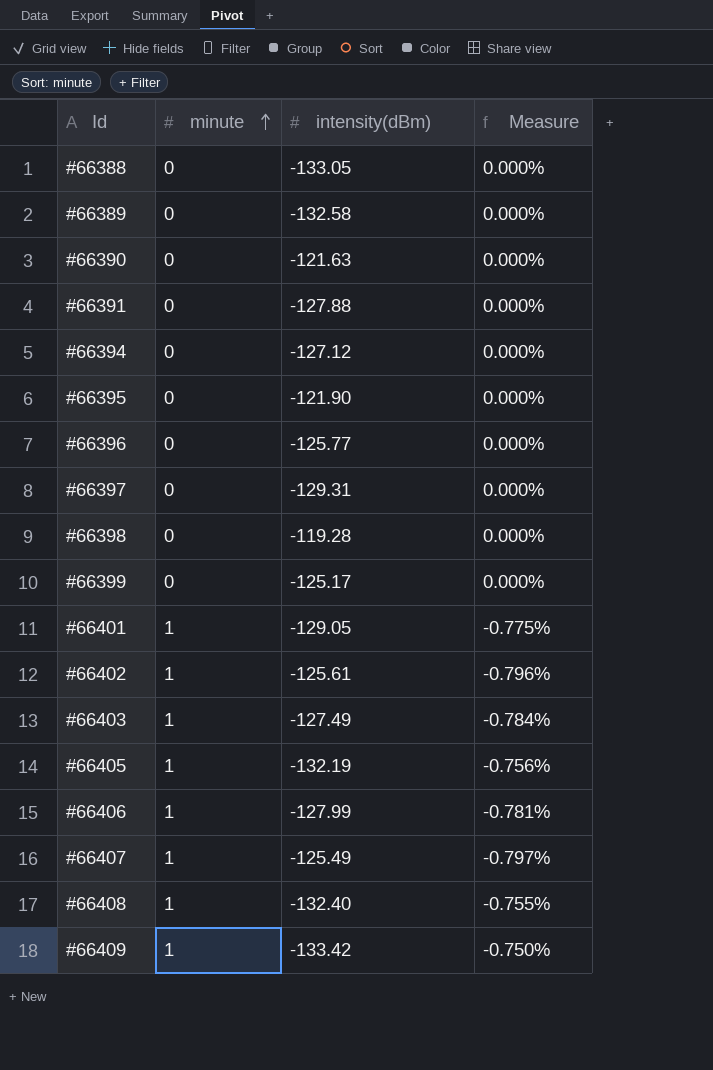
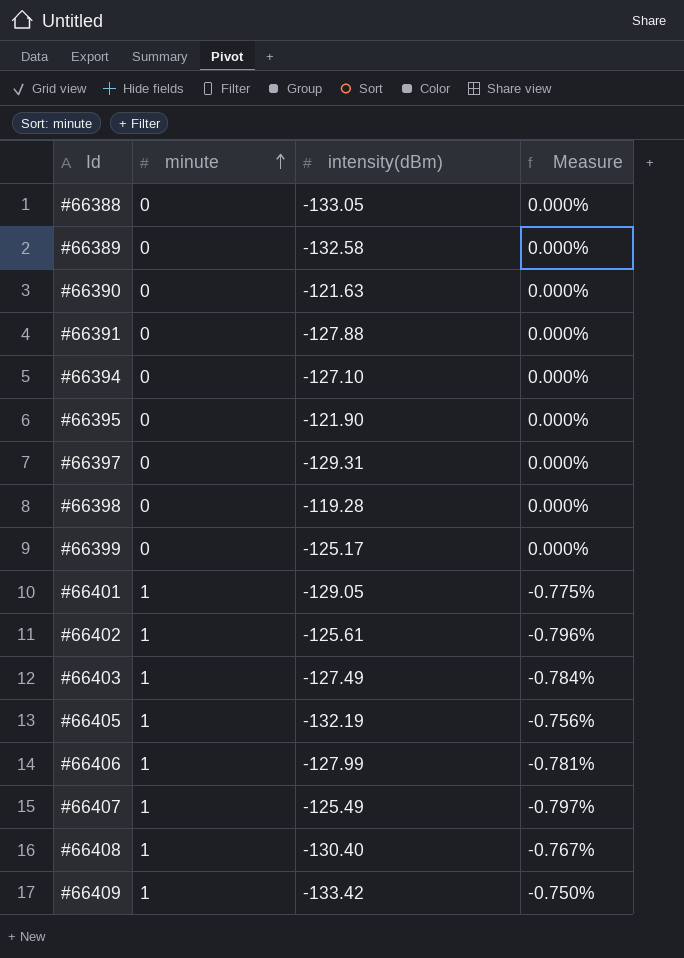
row #66396: 0 | -125.77 | 0.000% -> none
#66394 | intensity(dBm): -127.12 -> -127.10
#66408 | intensity(dBm): -132.40 -> -130.40
#66408 | Measure: -0.755% -> -0.767%

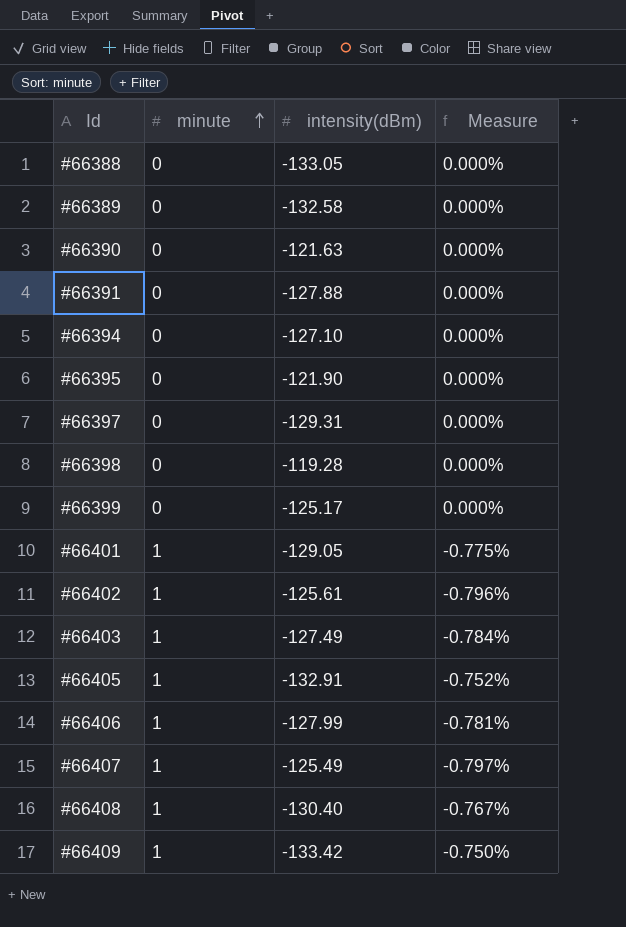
#66405 | intensity(dBm): -132.19 -> -132.91
#66405 | Measure: -0.756% -> -0.752%

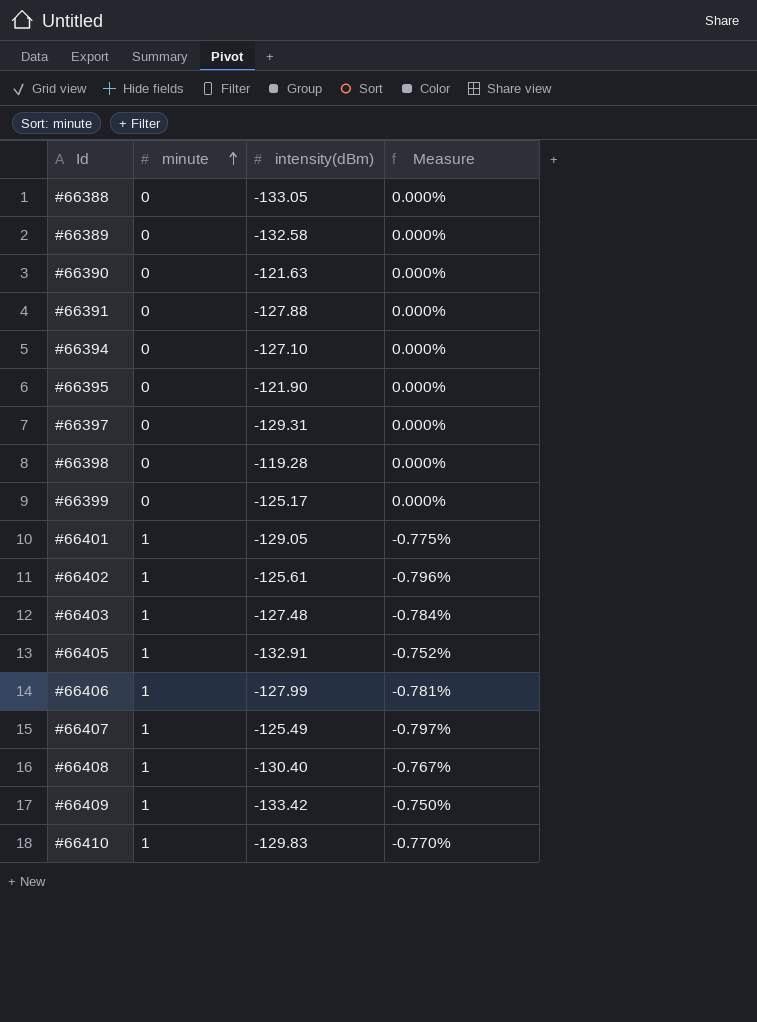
#66403 | intensity(dBm): -127.49 -> -127.48
row #66410: none -> 1 | -129.83 | -0.770%

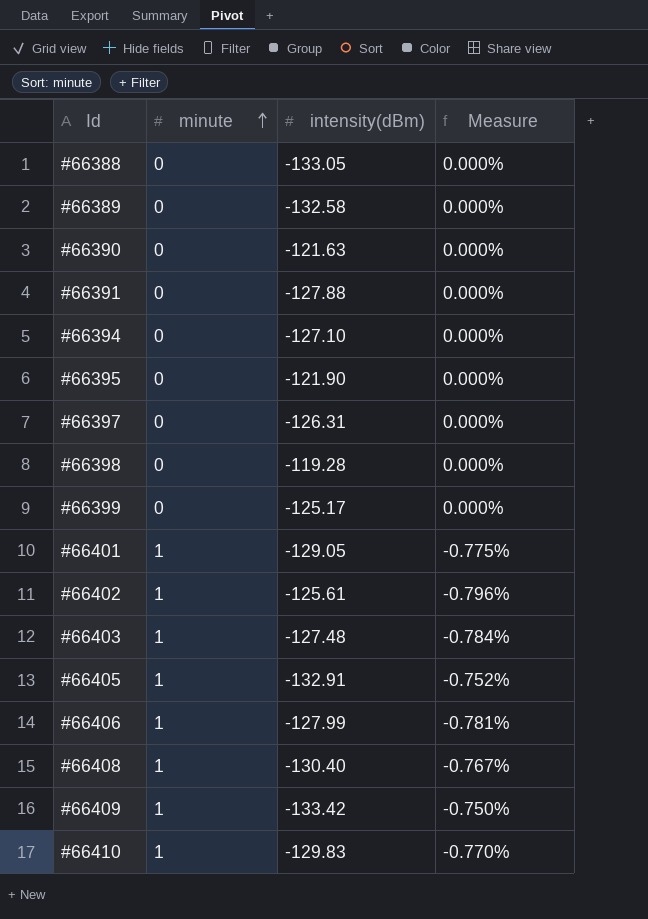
row #66407: 1 | -125.49 | -0.797% -> none
#66397 | intensity(dBm): -129.31 -> -126.31

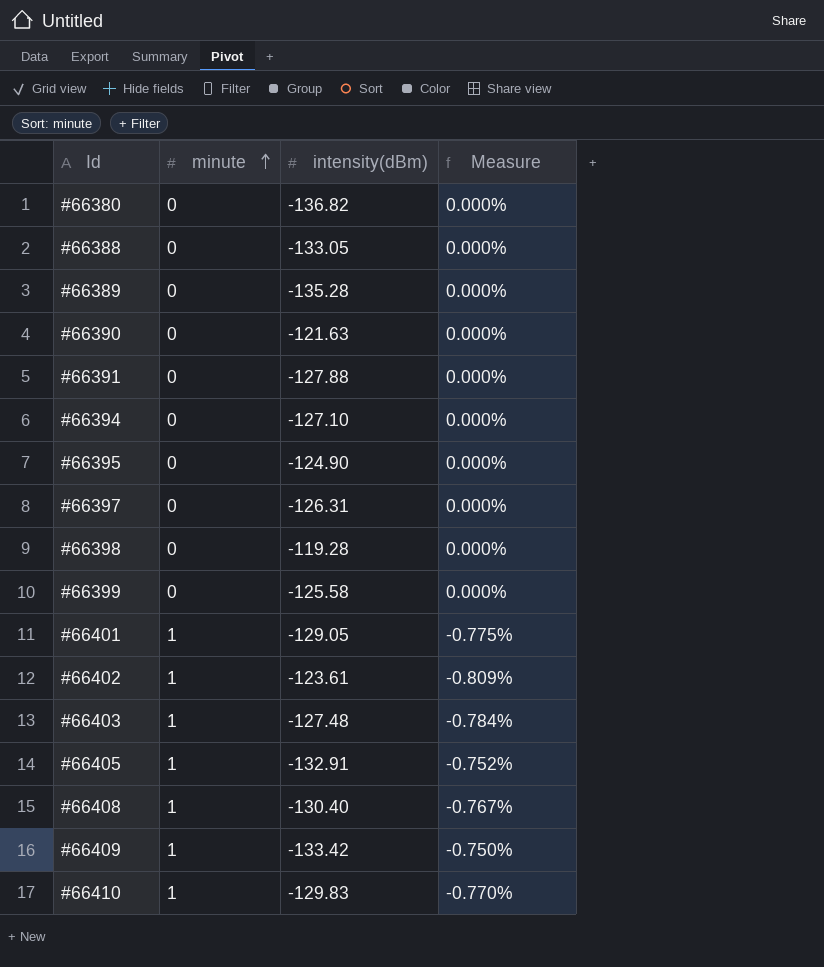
row #66406: 1 | -127.99 | -0.781% -> none
row #66380: none -> 0 | -136.82 | 0.000%
#66389 | intensity(dBm): -132.58 -> -135.28
#66395 | intensity(dBm): -121.90 -> -124.90
#66399 | intensity(dBm): -125.17 -> -125.58
#66402 | intensity(dBm): -125.61 -> -123.61
#66402 | Measure: -0.796% -> -0.809%

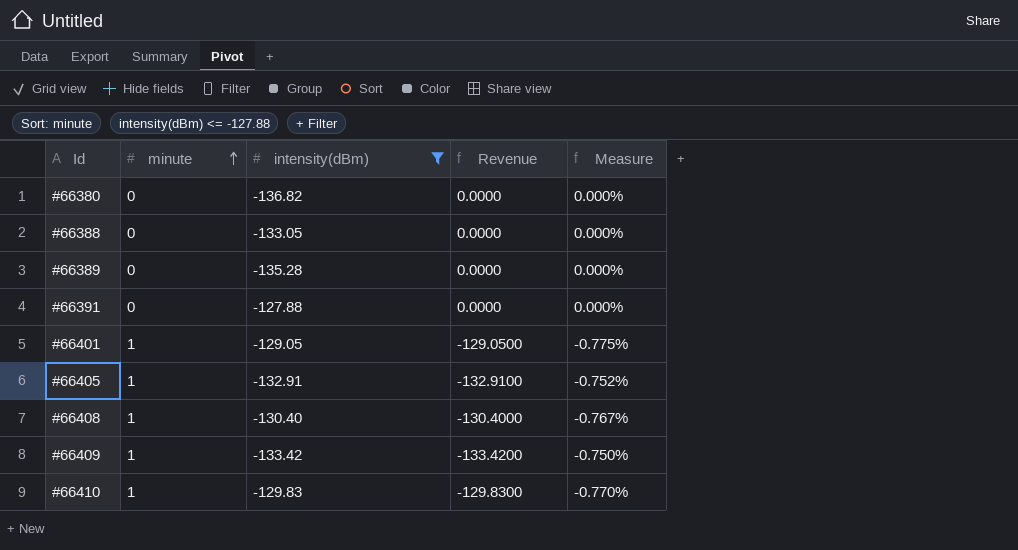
filter: none -> intensity(dBm) <= -127.88
column Revenue | formula: none -> [minute] * [intensity(dBm)]

